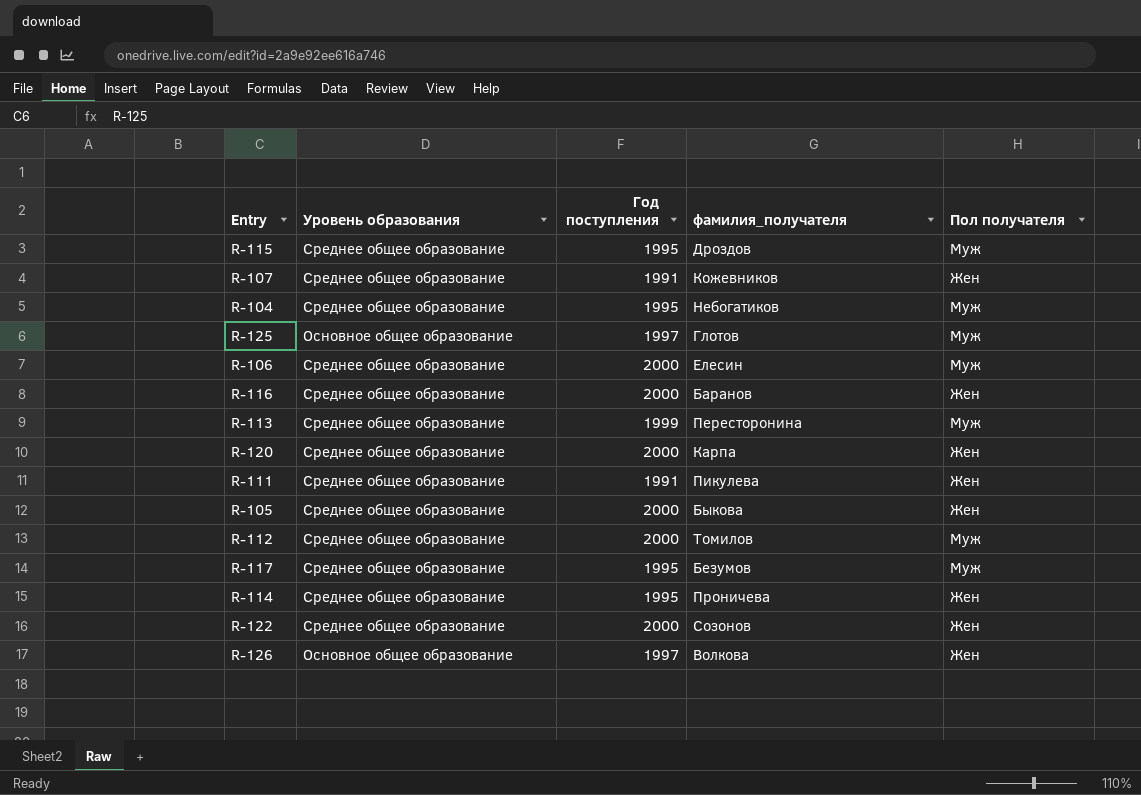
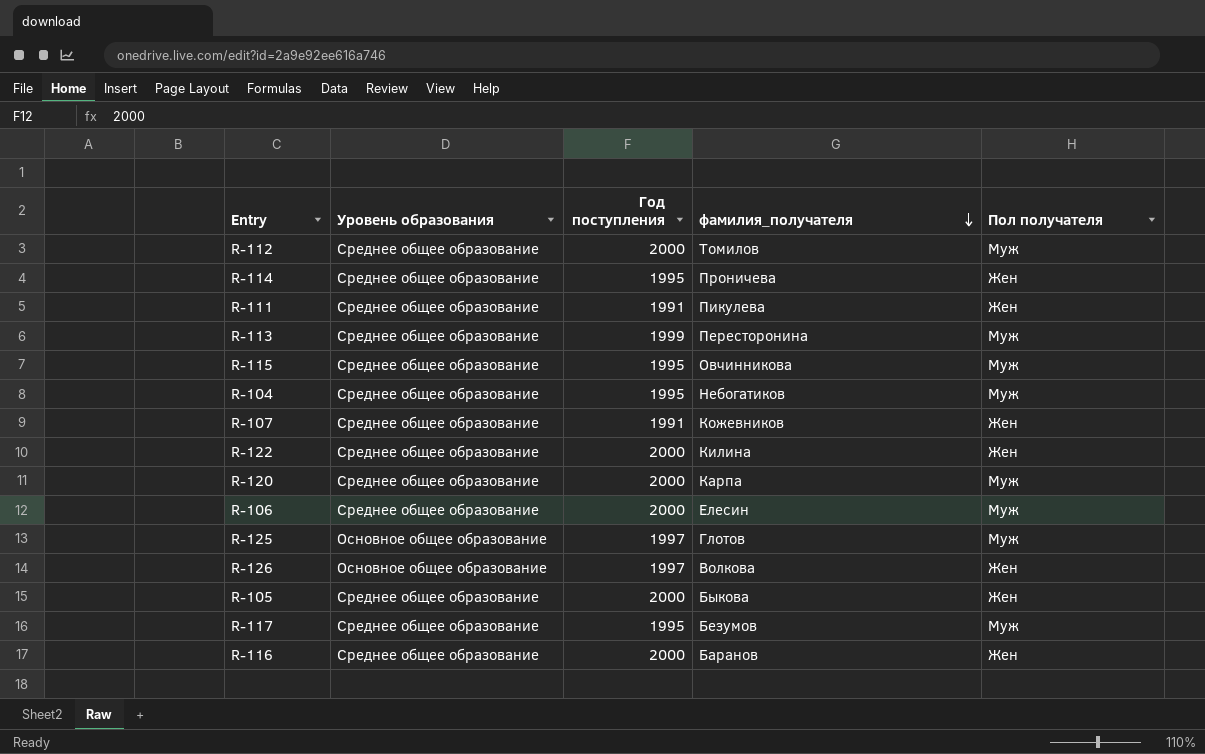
row order: none -> фамилия_получателя descending
R-115 | фамилия_получателя: Дроздов -> Овчинникова
R-122 | фамилия_получателя: Созонов -> Килина
R-120 | Пол получателя: Жен -> Муж

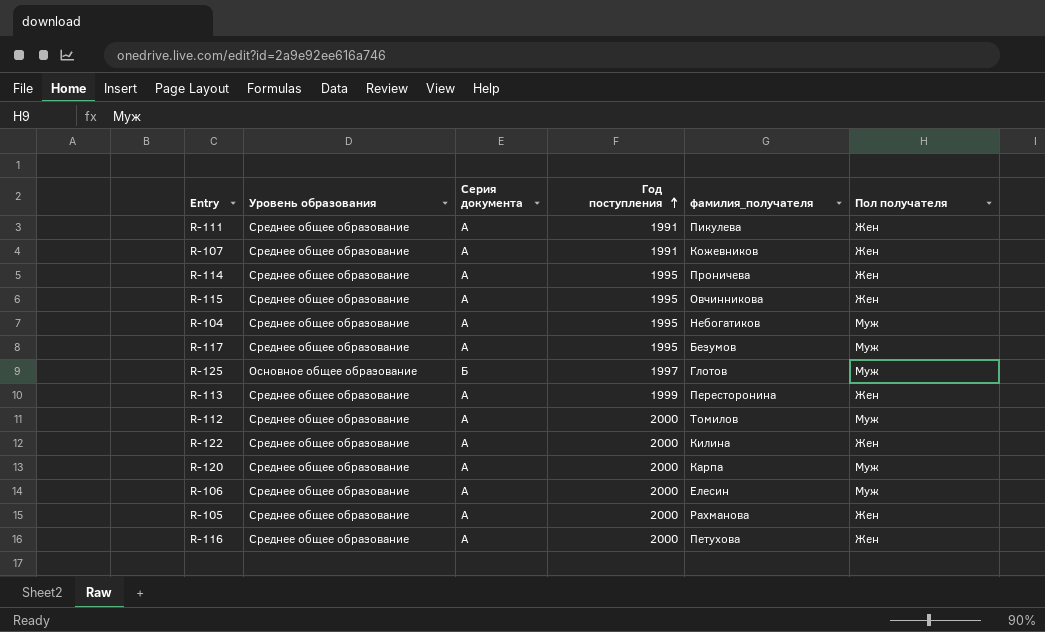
row order: фамилия_получателя descending -> Год поступления ascending
column Серия документа | position: none -> 3
row R-126: Основное общее образование | 1997 | Волкова | Жен -> none
R-115 | Пол получателя: Муж -> Жен
R-113 | Пол получателя: Муж -> Жен
R-105 | фамилия_получателя: Быкова -> Рахманова
R-116 | фамилия_получателя: Баранов -> Петухова

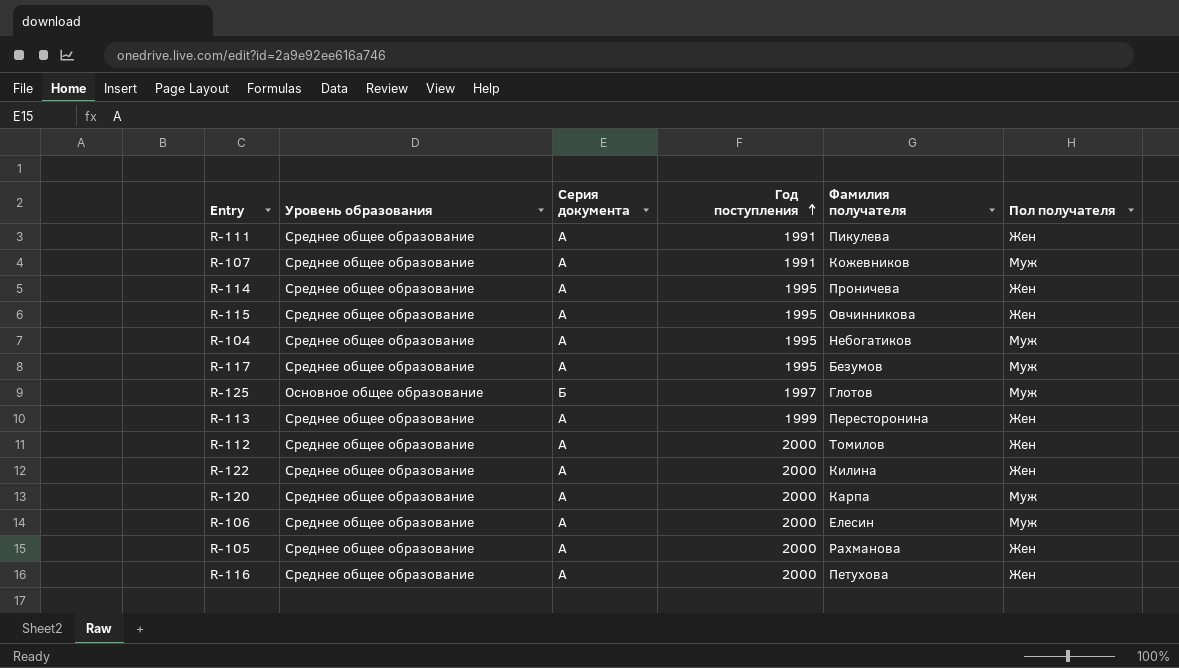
column name: фамилия_получателя -> Фамилия получателя
R-107 | Пол получателя: Жен -> Муж
R-112 | Пол получателя: Муж -> Жен

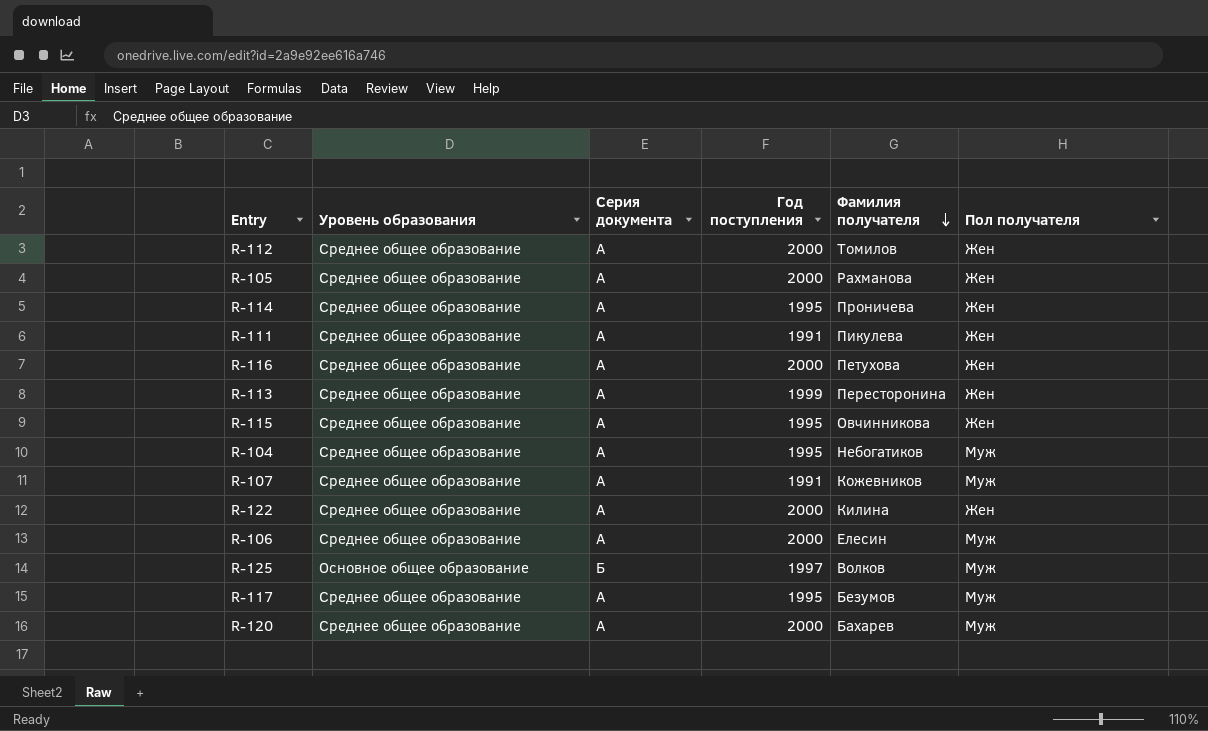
row order: Год поступления ascending -> Фамилия получателя descending
R-125 | Фамилия получателя: Глотов -> Волков
R-120 | Фамилия получателя: Карпа -> Бахарев

